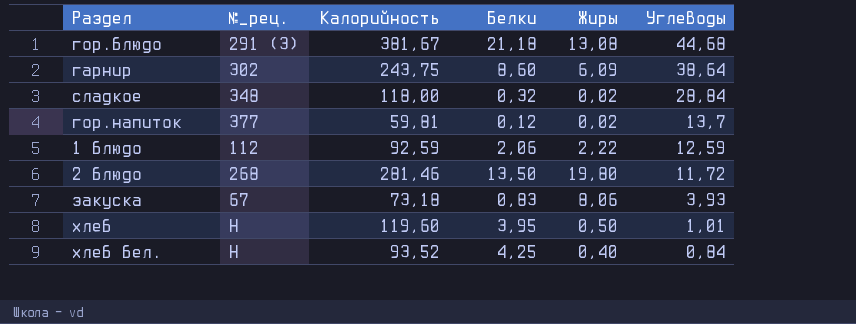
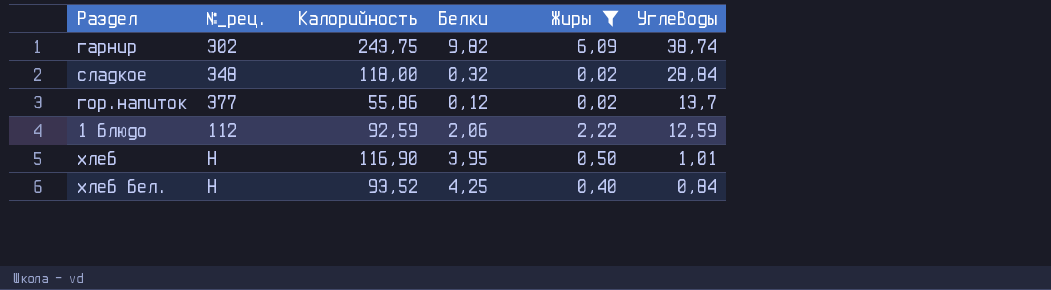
filter: none -> Жиры <= 6,09
гарнир | Белки: 8,60 -> 9,82
гарнир | Углеводы: 38,64 -> 38,74
гор.напиток | Калорийность: 59,81 -> 55,86
хлеб | Калорийность: 119,60 -> 116,90

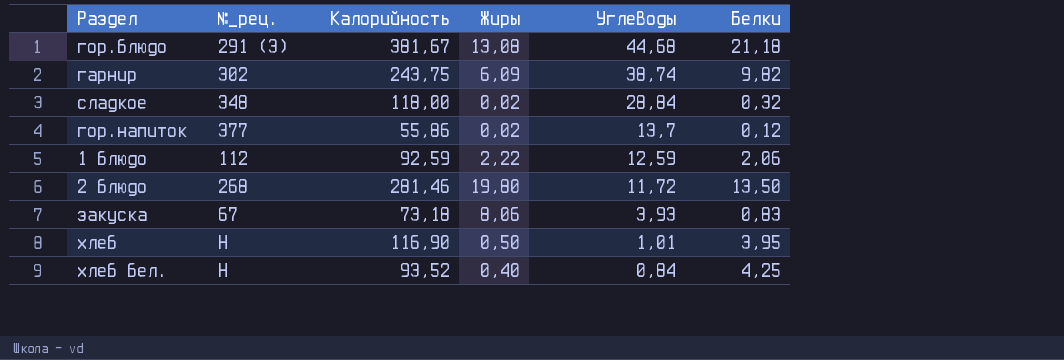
filter: Жиры <= 6,09 -> none
column Белки | position: 4 -> 6

